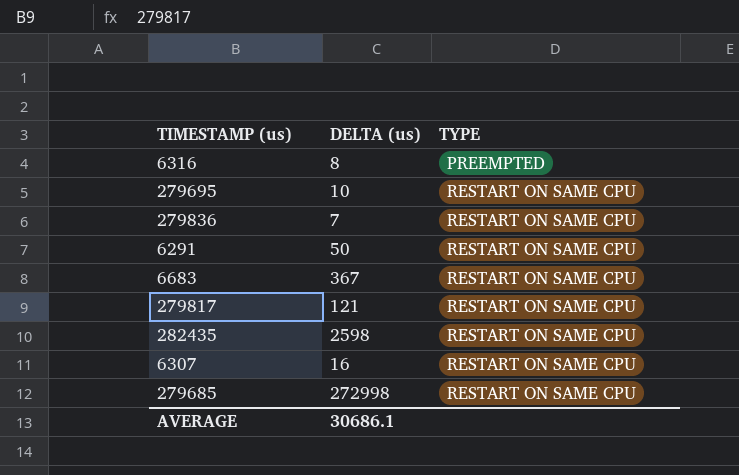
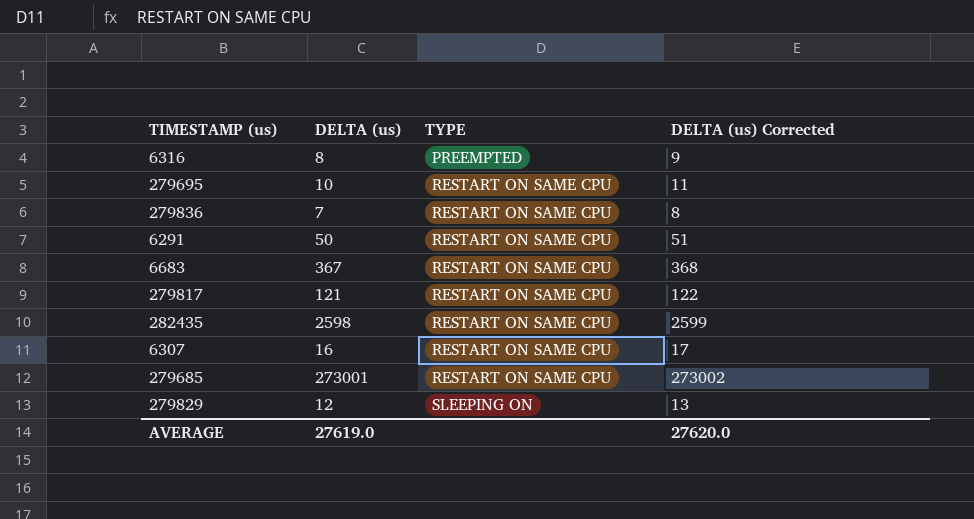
column DELTA (us) Corrected | formula: none -> [DELTA (us)] + 1
279685 | DELTA (us): 272998 -> 273001
row 279829: none -> 12 | SLEEPING ON | 13
AVERAGE | DELTA (us): 30686.1 -> 27619.0

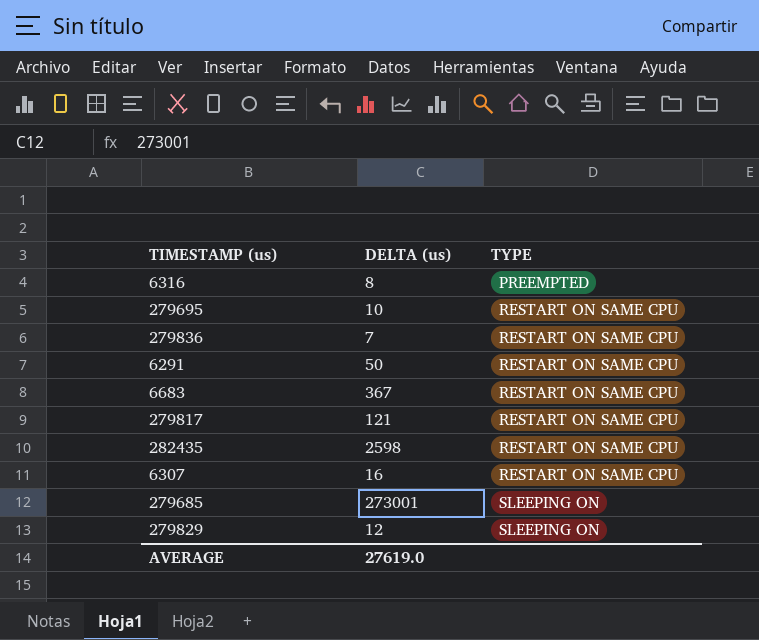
column DELTA (us) Corrected | formula: [DELTA (us)] + 1 -> none
279685 | TYPE: RESTART ON SAME CPU -> SLEEPING ON

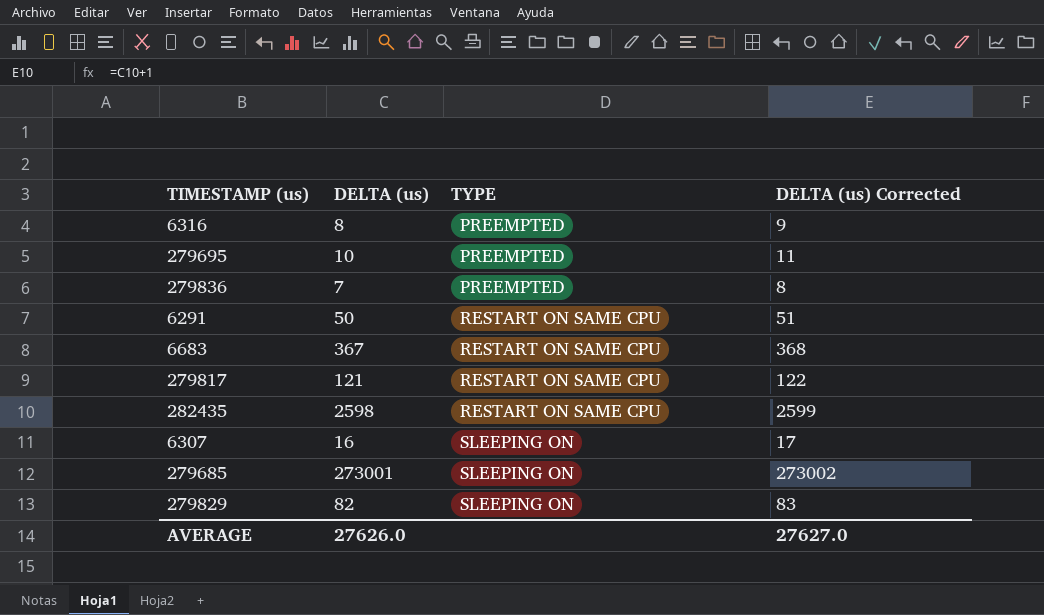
column DELTA (us) Corrected | formula: none -> [DELTA (us)] + 1
279695 | TYPE: RESTART ON SAME CPU -> PREEMPTED
279836 | TYPE: RESTART ON SAME CPU -> PREEMPTED
6307 | TYPE: RESTART ON SAME CPU -> SLEEPING ON
279829 | DELTA (us): 12 -> 82
AVERAGE | DELTA (us): 27619.0 -> 27626.0

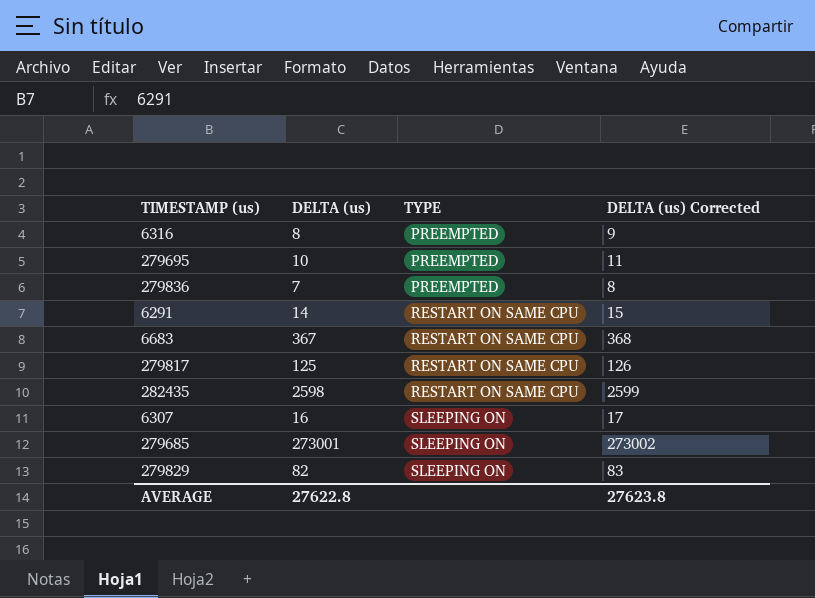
6291 | DELTA (us): 50 -> 14
6291 | DELTA (us) Corrected: 51 -> 15
279817 | DELTA (us): 121 -> 125
279817 | DELTA (us) Corrected: 122 -> 126
AVERAGE | DELTA (us): 27626.0 -> 27622.8
AVERAGE | DELTA (us) Corrected: 27627.0 -> 27623.8

